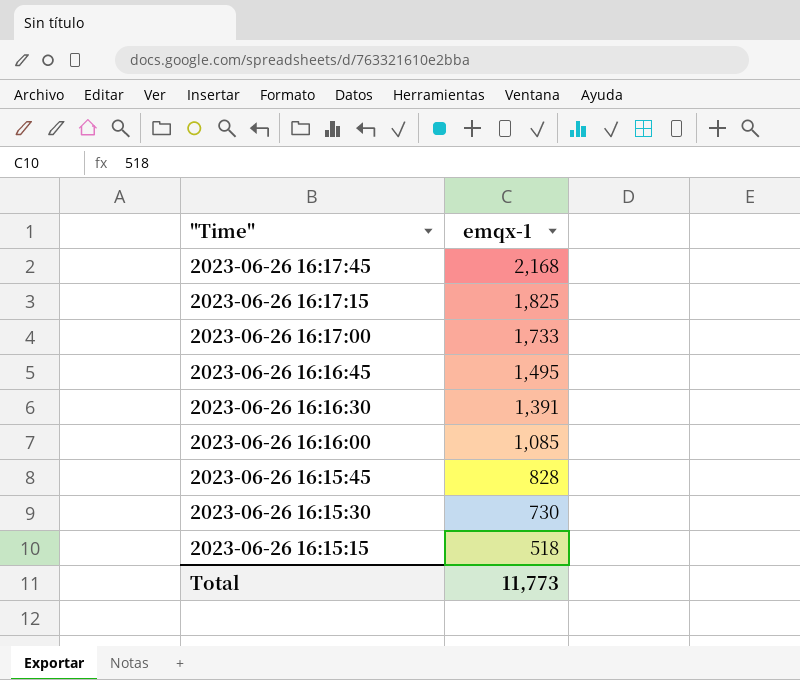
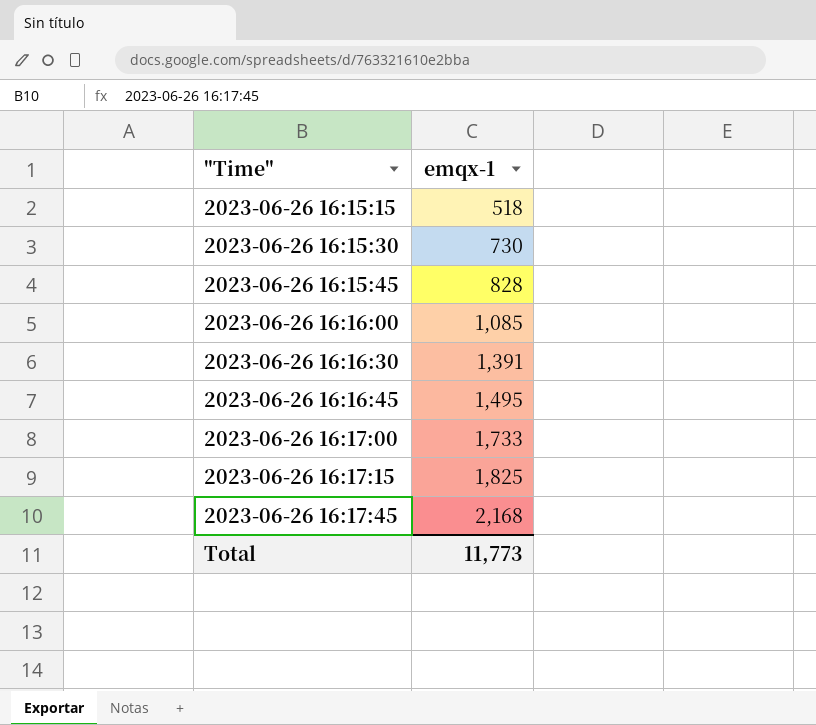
row order: "Time" descending -> "Time" ascending

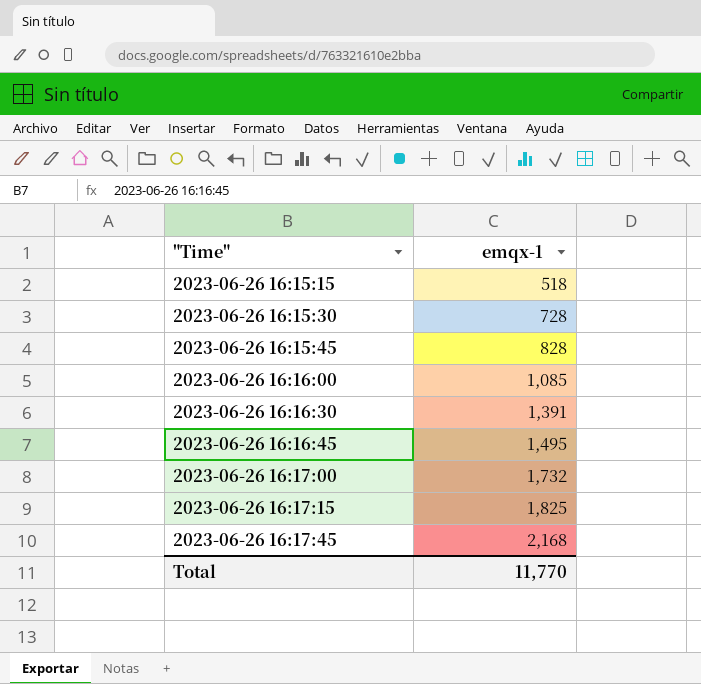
2023-06-26 16:15:30 | emqx-1: 730 -> 728
2023-06-26 16:17:00 | emqx-1: 1,733 -> 1,732
Total | emqx-1: 11,773 -> 11,770

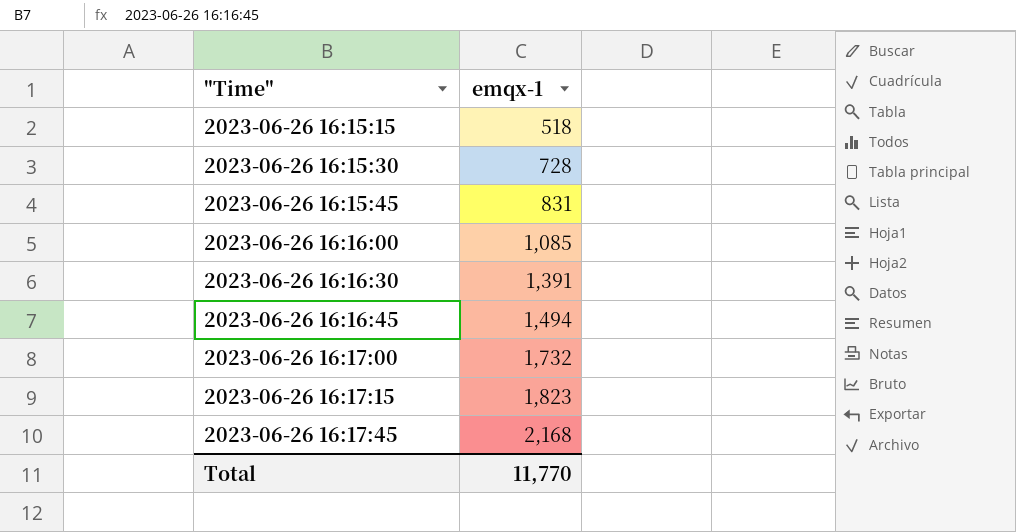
2023-06-26 16:15:45 | emqx-1: 828 -> 831
2023-06-26 16:16:45 | emqx-1: 1,495 -> 1,494
2023-06-26 16:17:15 | emqx-1: 1,825 -> 1,823

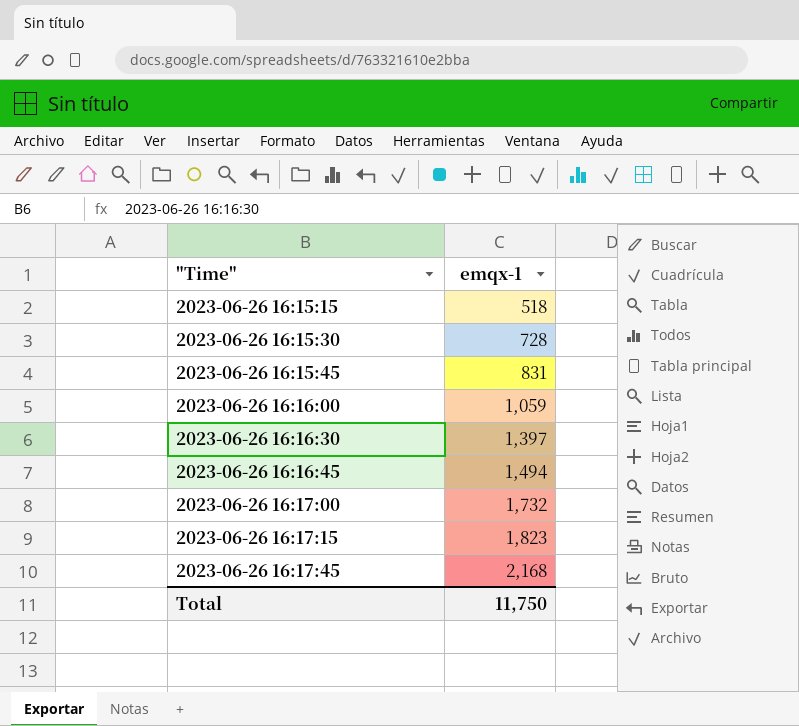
2023-06-26 16:16:00 | emqx-1: 1,085 -> 1,059
2023-06-26 16:16:30 | emqx-1: 1,391 -> 1,397
Total | emqx-1: 11,770 -> 11,750

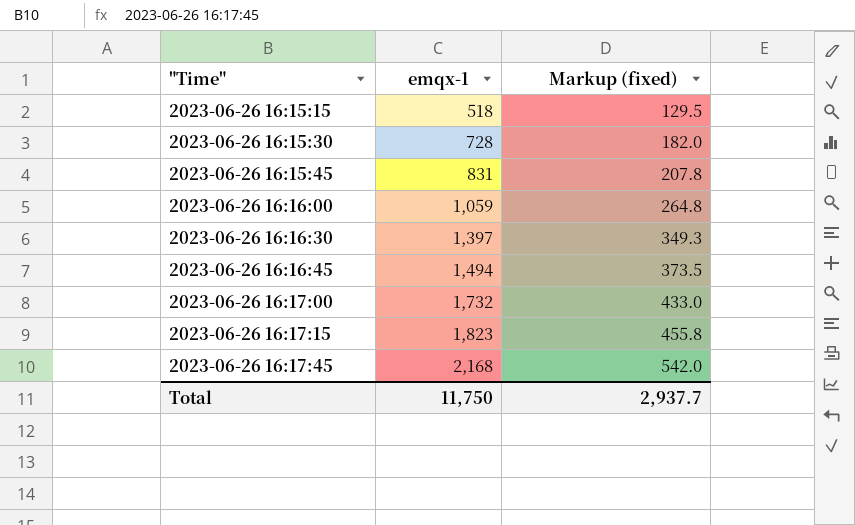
column Markup (fixed) | formula: none -> [emqx-1] * 0.25

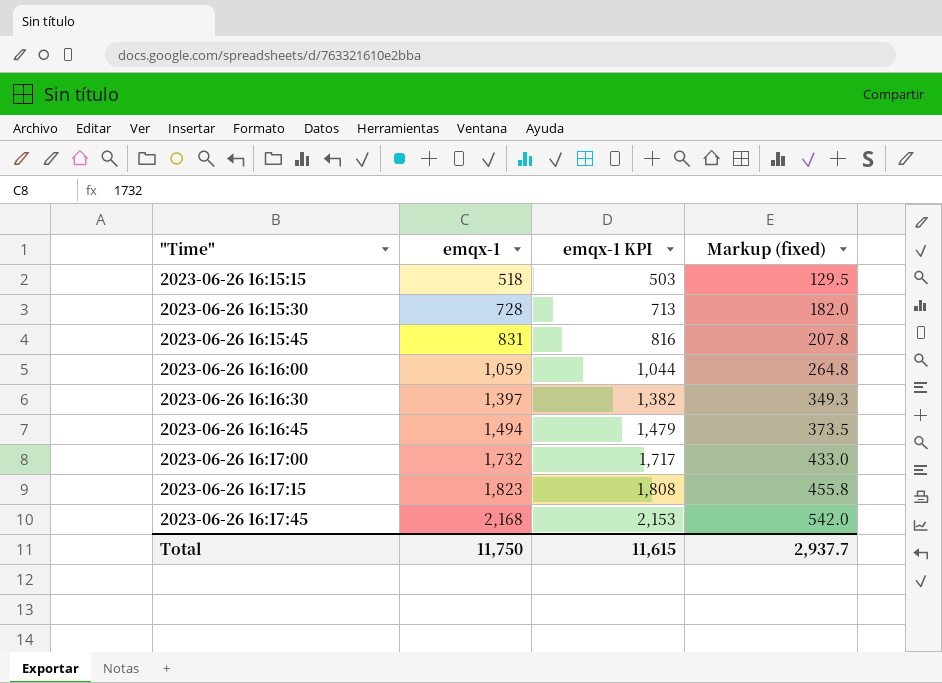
column emqx-1 KPI | formula: none -> [emqx-1] - 15

